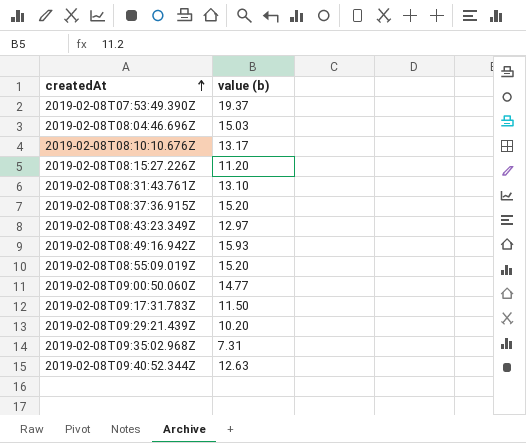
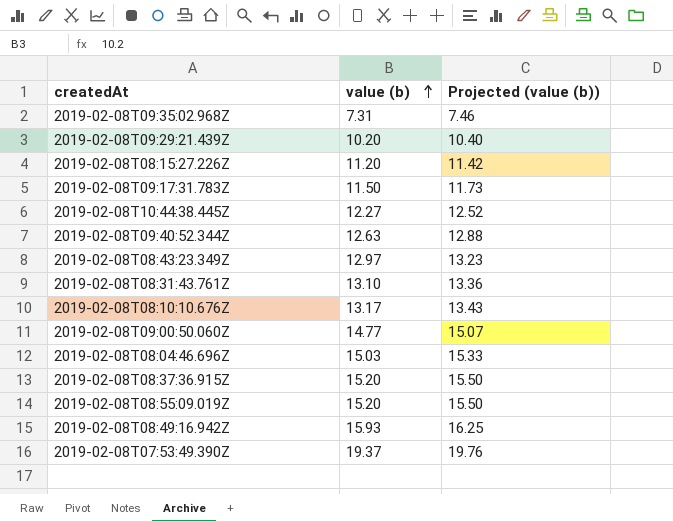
row order: createdAt ascending -> value (b) ascending
column Projected (value (b)) | formula: none -> [value (b)] * 1.02
row 2019-02-08T10:44:38.445Z: none -> 12.27 | 12.52

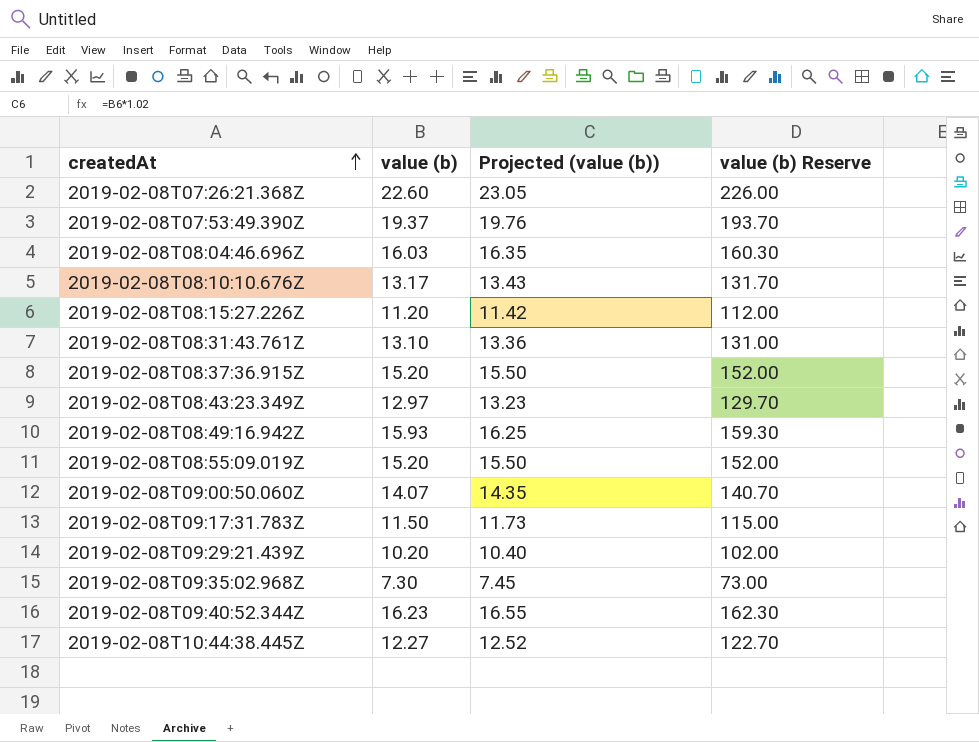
row order: value (b) ascending -> createdAt ascending
column value (b) Reserve | formula: none -> [value (b)] * 10
row 2019-02-08T07:26:21.368Z: none -> 22.60 | 23.05 | 226.00
2019-02-08T08:04:46.696Z | value (b): 15.03 -> 16.03
2019-02-08T08:04:46.696Z | Projected (value (b)): 15.33 -> 16.35
2019-02-08T09:00:50.060Z | value (b): 14.77 -> 14.07
2019-02-08T09:00:50.060Z | Projected (value (b)): 15.07 -> 14.35
2019-02-08T09:35:02.968Z | value (b): 7.31 -> 7.30
2019-02-08T09:35:02.968Z | Projected (value (b)): 7.46 -> 7.45
2019-02-08T09:40:52.344Z | value (b): 12.63 -> 16.23
2019-02-08T09:40:52.344Z | Projected (value (b)): 12.88 -> 16.55

